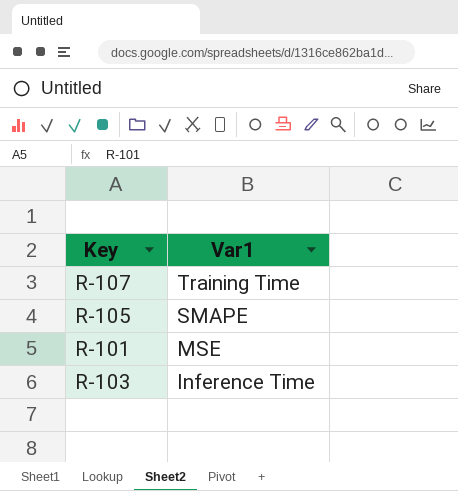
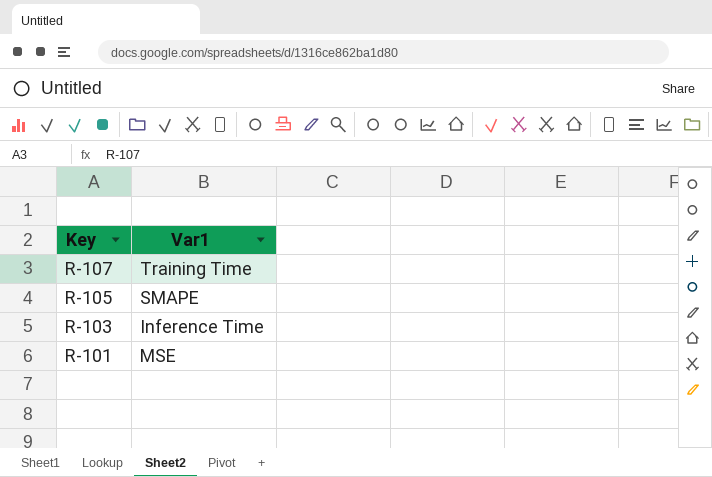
row order: Var1 descending -> Key descending

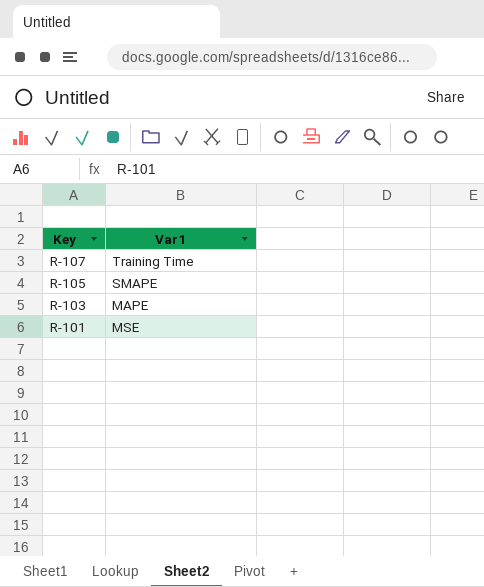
R-103 | Var1: Inference Time -> MAPE

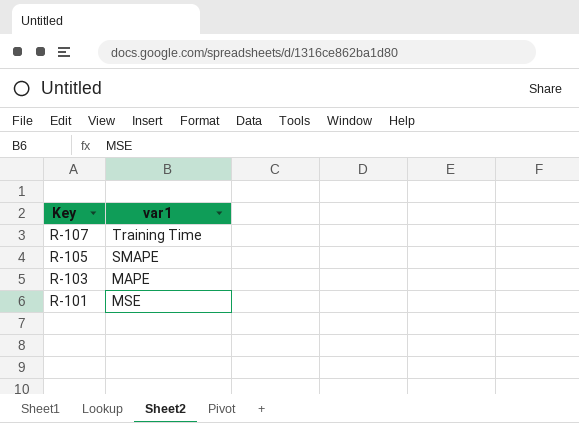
column name: Var1 -> var1

